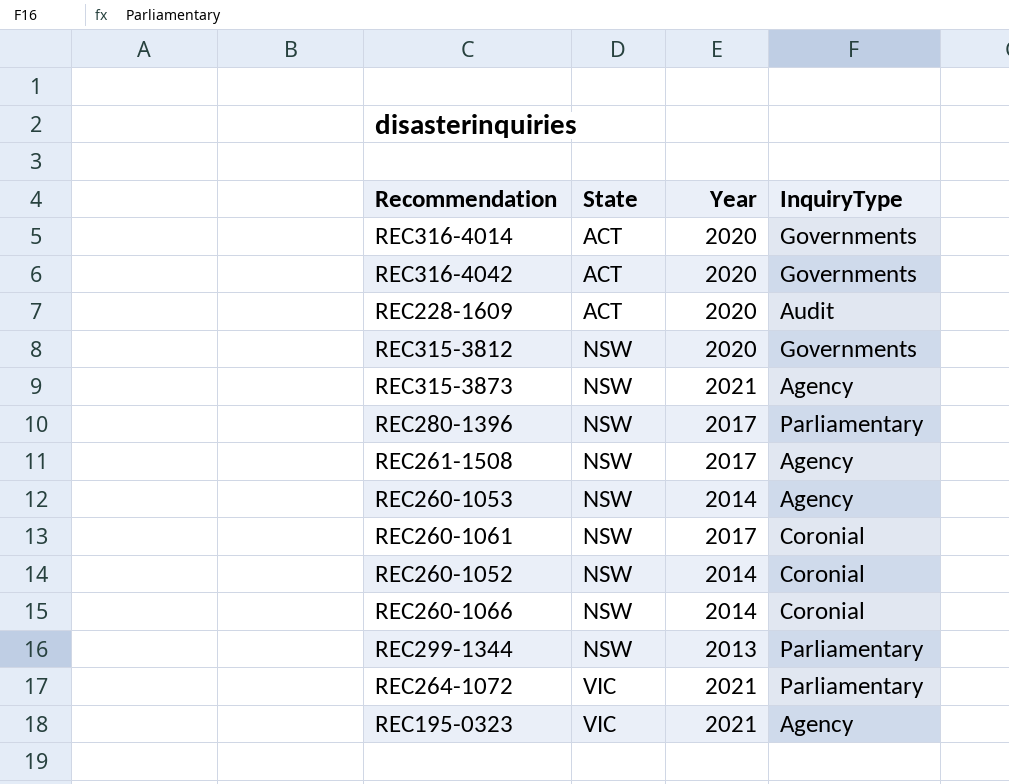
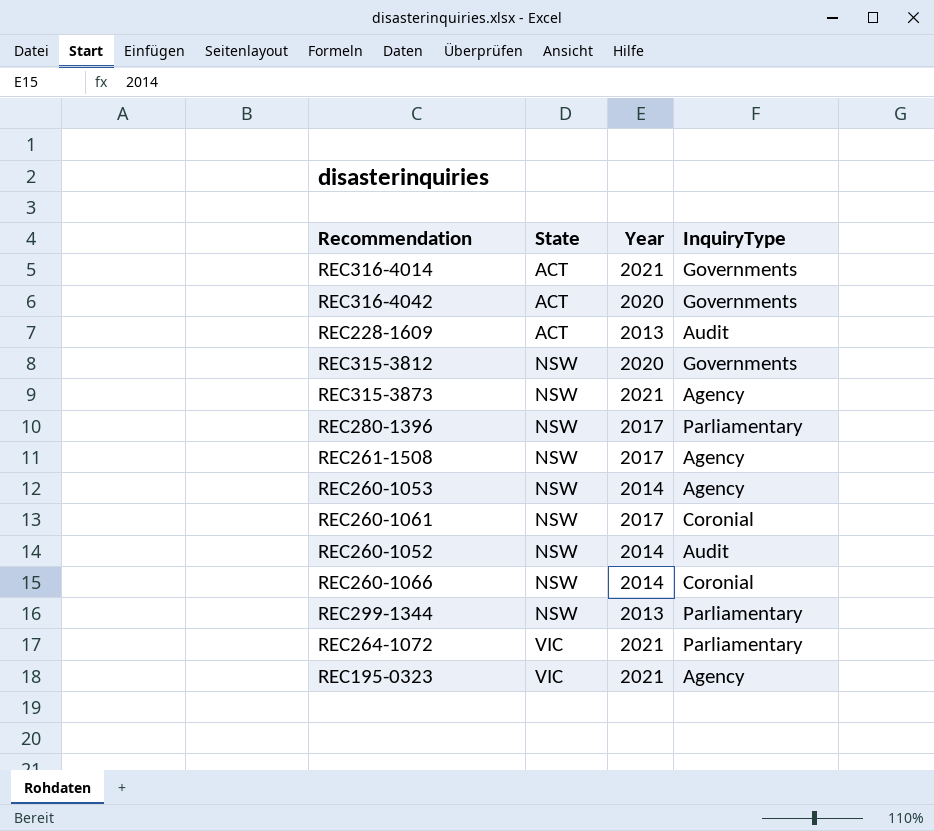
REC316-4014 | Year: 2020 -> 2021
REC228-1609 | Year: 2020 -> 2013
REC260-1052 | InquiryType: Coronial -> Audit

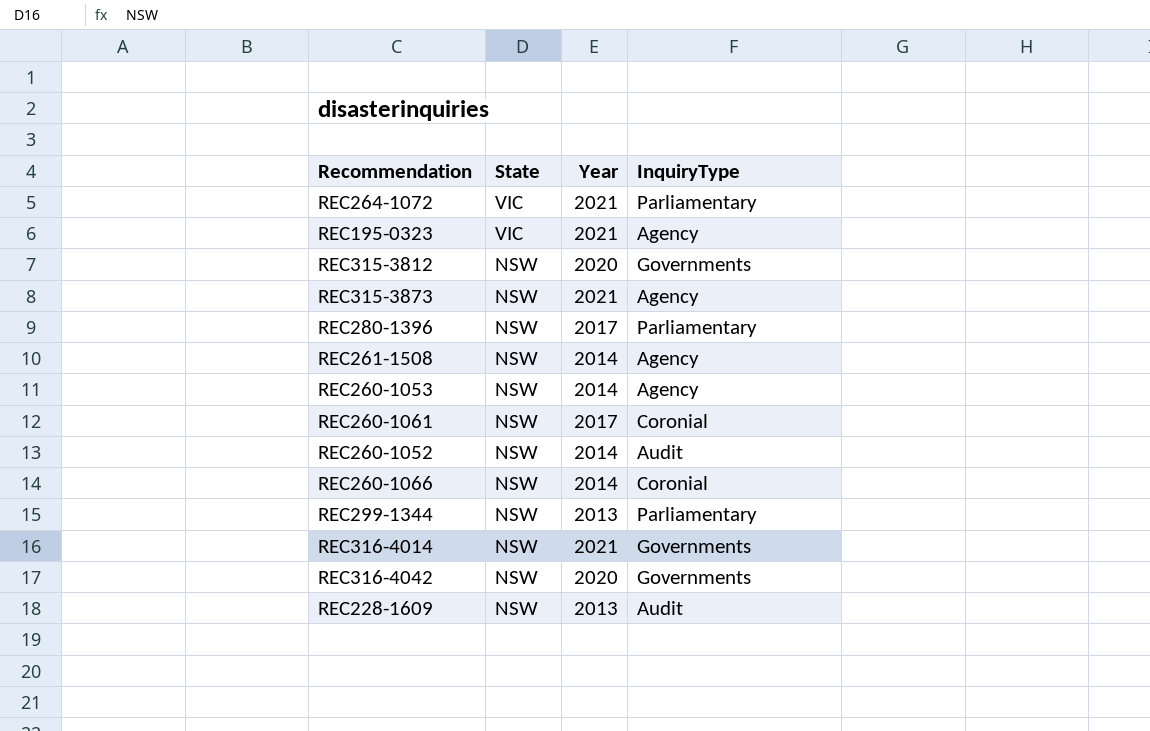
row order: State ascending -> State descending
REC261-1508 | Year: 2017 -> 2014
REC316-4014 | State: ACT -> NSW
REC316-4042 | State: ACT -> NSW
REC228-1609 | State: ACT -> NSW

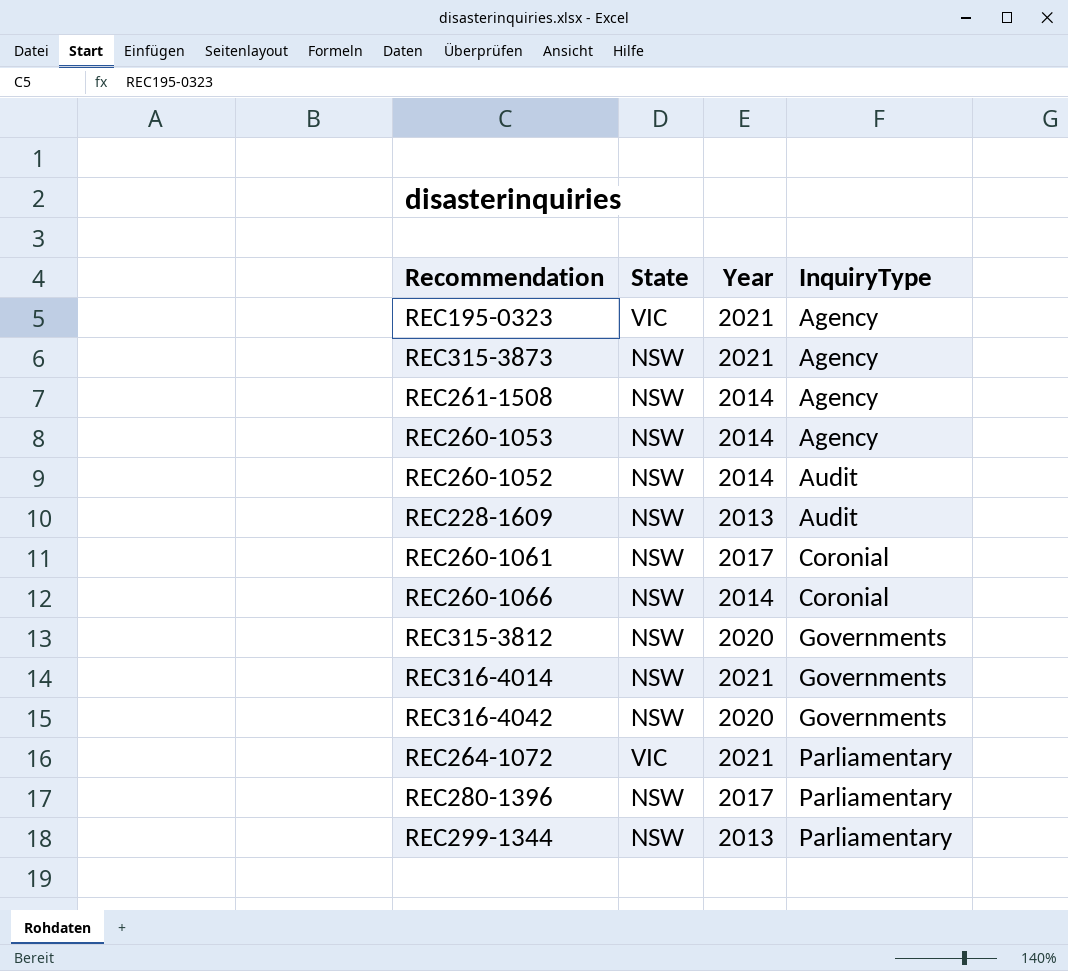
row order: State descending -> InquiryType ascending

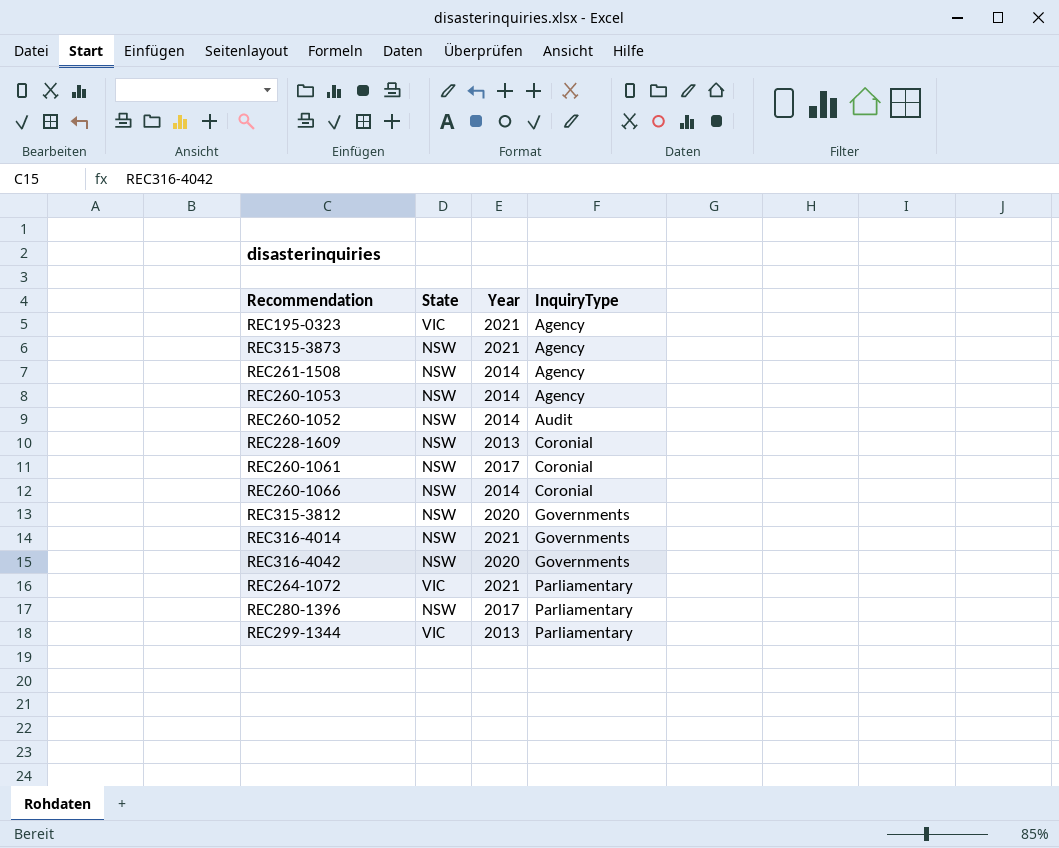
REC228-1609 | InquiryType: Audit -> Coronial
REC299-1344 | State: NSW -> VIC

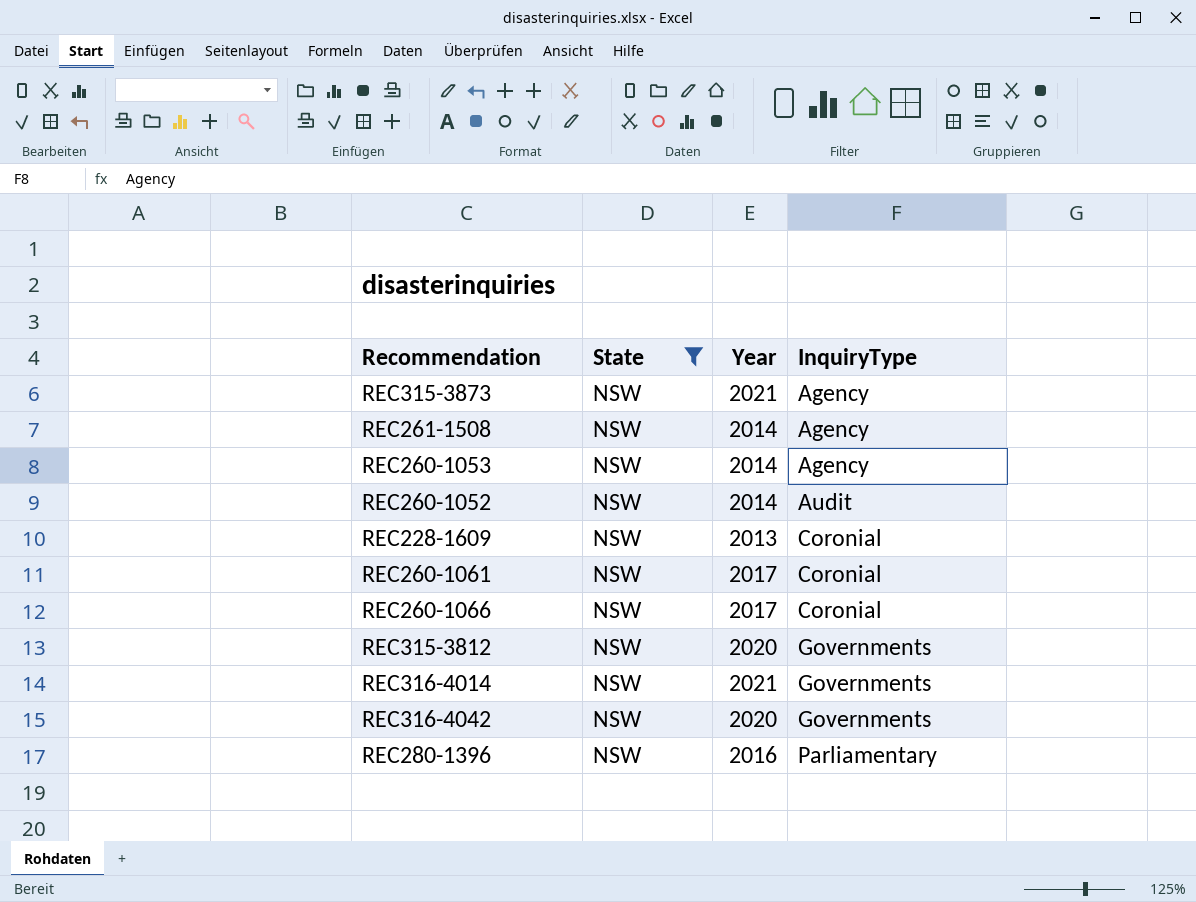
filter: none -> State = NSW
REC260-1066 | Year: 2014 -> 2017
REC280-1396 | Year: 2017 -> 2016

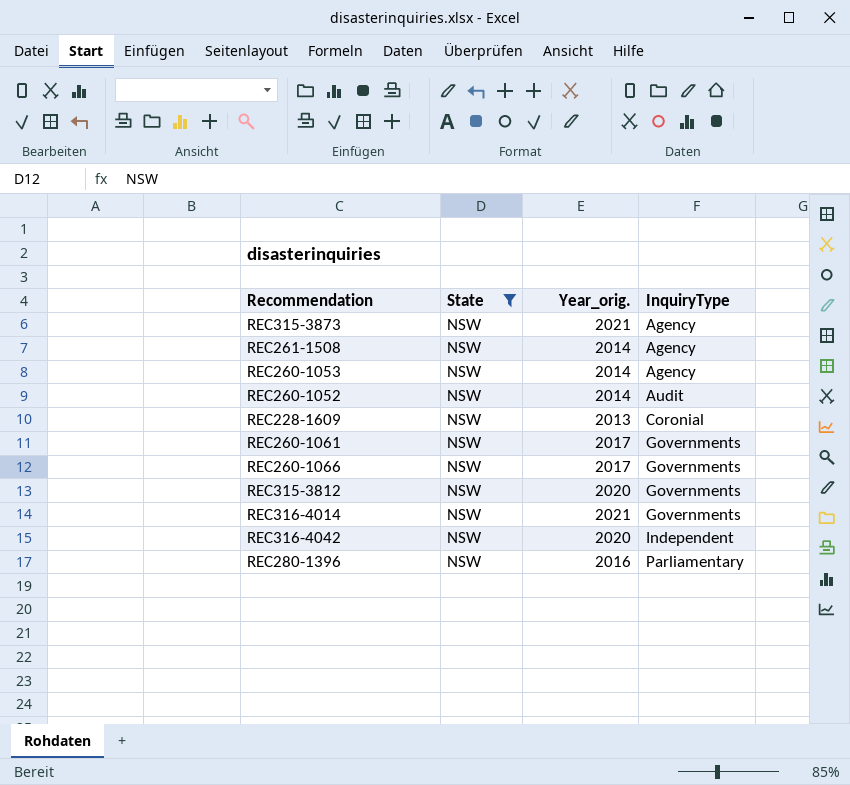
column name: Year -> Year_orig.
REC260-1061 | InquiryType: Coronial -> Governments
REC260-1066 | InquiryType: Coronial -> Governments
REC316-4042 | InquiryType: Governments -> Independent

